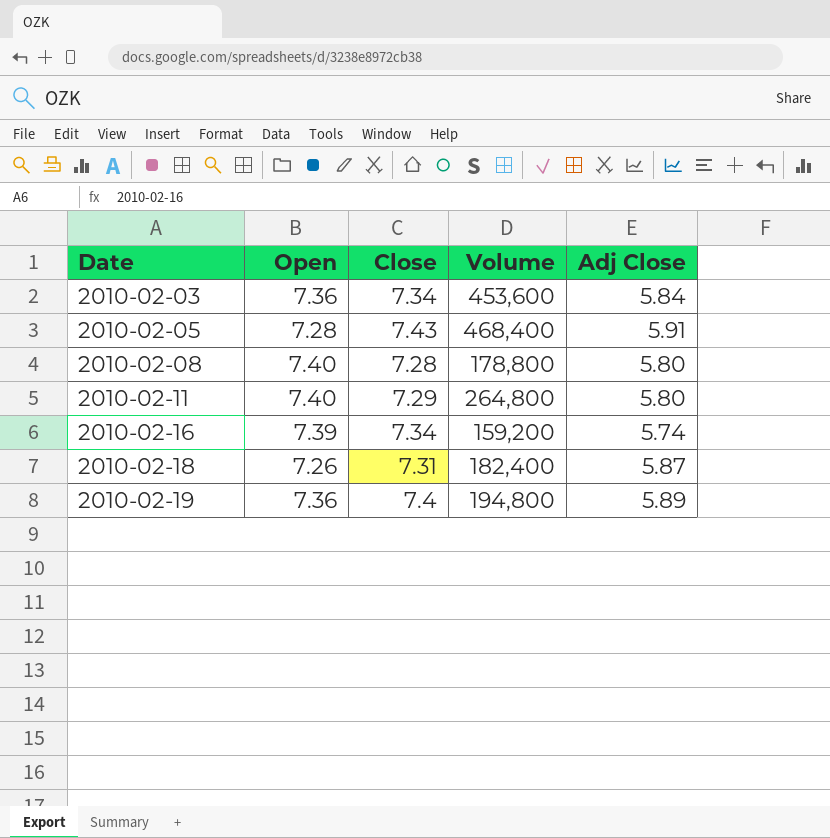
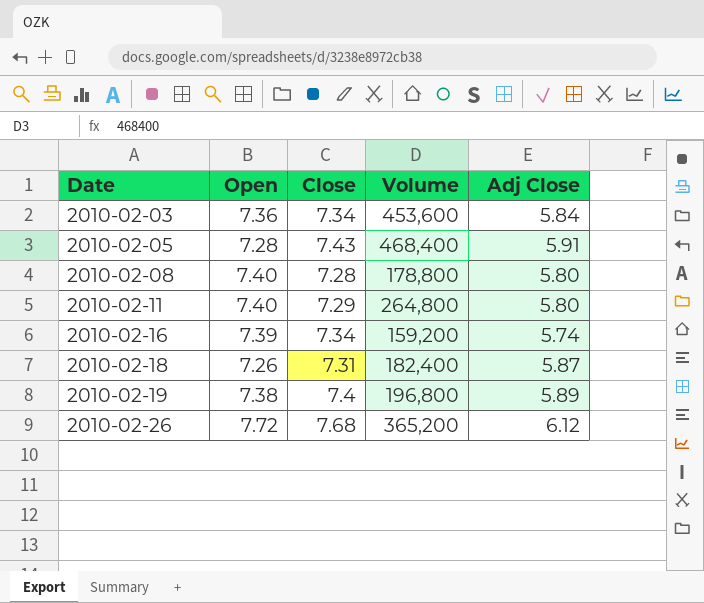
2010-02-19 | Open: 7.36 -> 7.38
2010-02-19 | Volume: 194,800 -> 196,800
row 2010-02-26: none -> 7.72 | 7.68 | 365,200 | 6.12

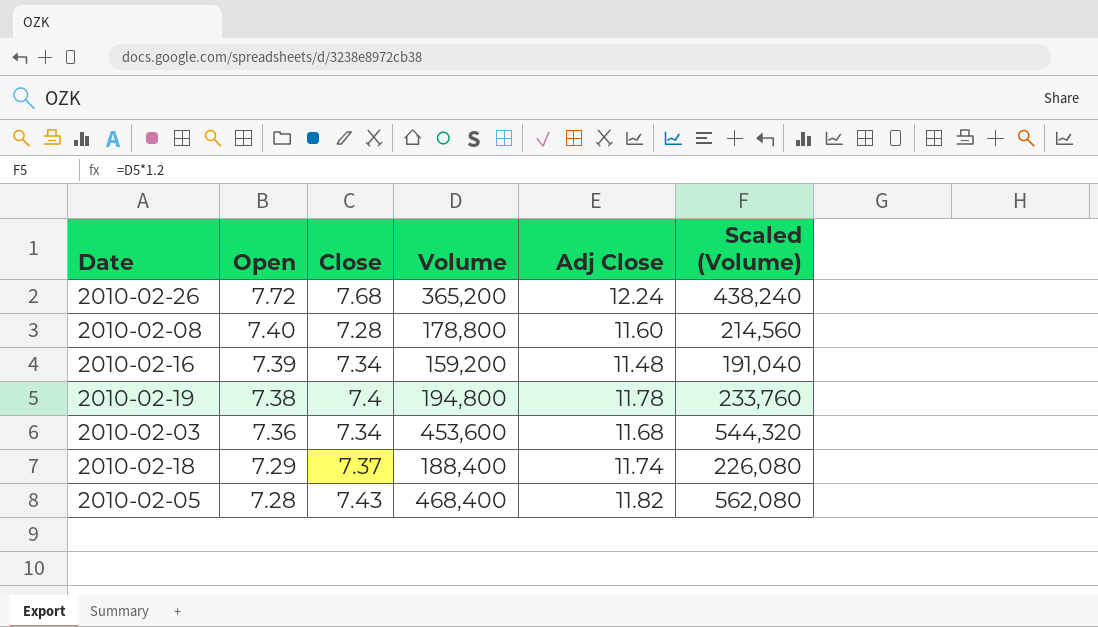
row order: Date ascending -> Open descending
column Scaled (Volume) | formula: none -> [Volume] * 1.2
row 2010-02-11: 7.40 | 7.29 | 264,800 | 5.80 -> none
2010-02-26 | Adj Close: 6.12 -> 12.24
2010-02-08 | Adj Close: 5.80 -> 11.60
2010-02-16 | Adj Close: 5.74 -> 11.48
2010-02-19 | Volume: 196,800 -> 194,800
2010-02-19 | Adj Close: 5.89 -> 11.78
2010-02-03 | Adj Close: 5.84 -> 11.68
2010-02-18 | Open: 7.26 -> 7.29
2010-02-18 | Close: 7.31 -> 7.37
2010-02-18 | Volume: 182,400 -> 188,400
2010-02-18 | Adj Close: 5.87 -> 11.74
2010-02-05 | Adj Close: 5.91 -> 11.82

